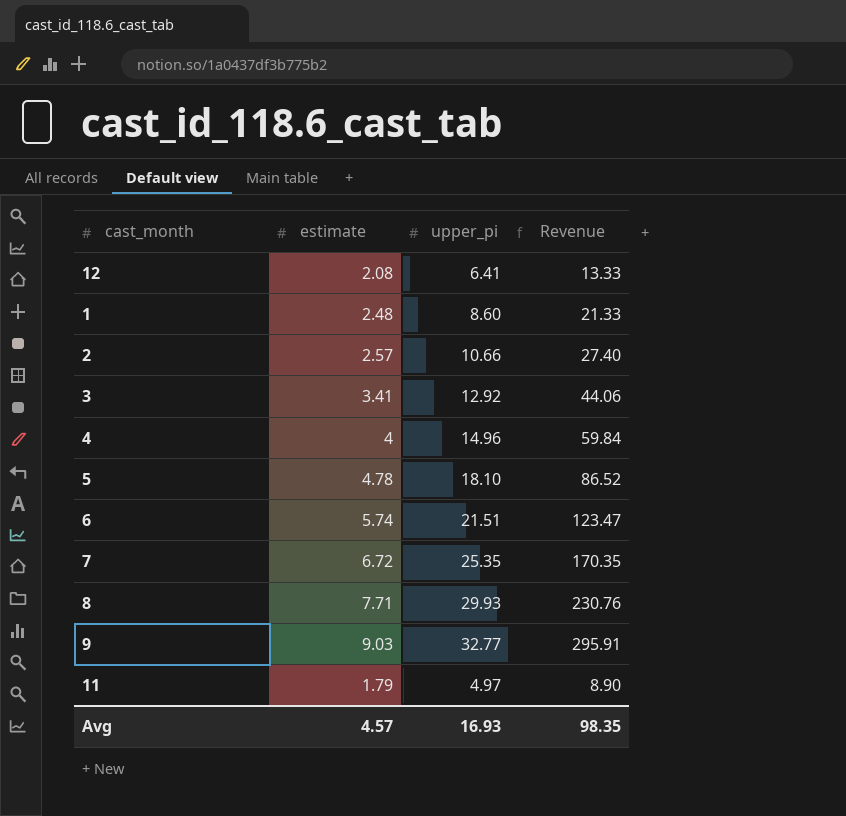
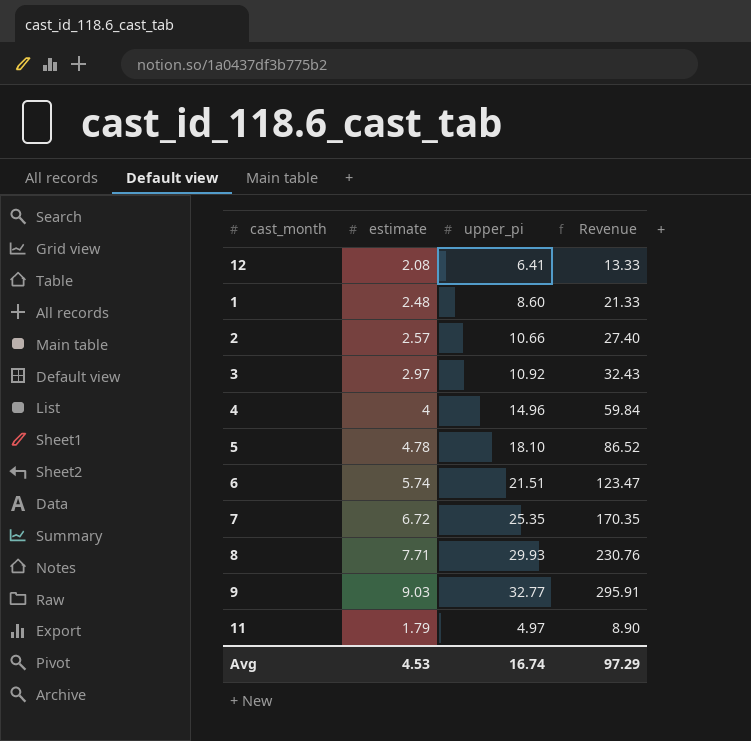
3 | estimate: 3.41 -> 2.97
3 | upper_pi: 12.92 -> 10.92
3 | Revenue: 44.06 -> 32.43
Avg | estimate: 4.57 -> 4.53
Avg | upper_pi: 16.93 -> 16.74
Avg | Revenue: 98.35 -> 97.29

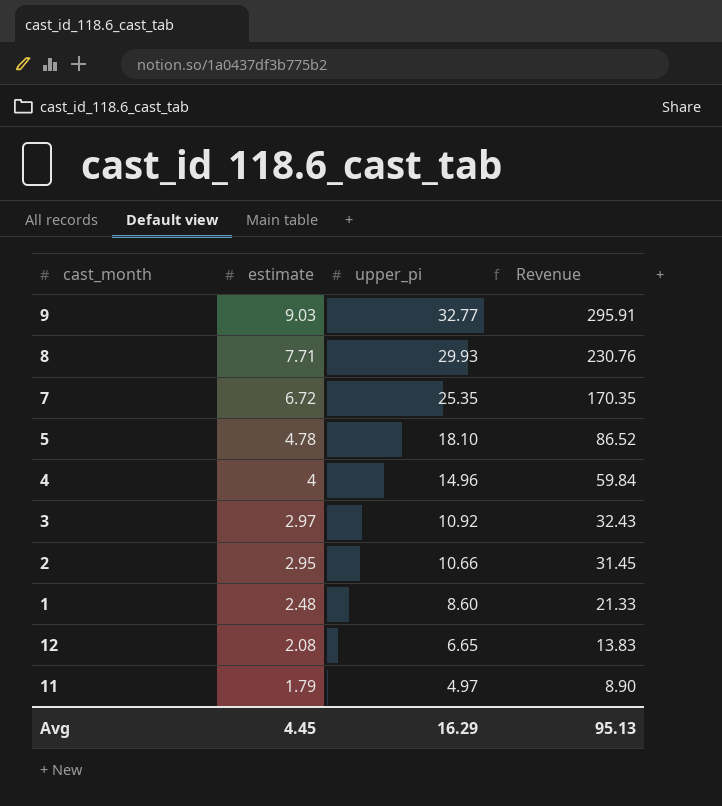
row order: none -> estimate descending
row 6: 5.74 | 21.51 | 123.47 -> none
2 | estimate: 2.57 -> 2.95
2 | Revenue: 27.40 -> 31.45
12 | upper_pi: 6.41 -> 6.65
12 | Revenue: 13.33 -> 13.83
Avg | estimate: 4.53 -> 4.45
Avg | upper_pi: 16.74 -> 16.29
Avg | Revenue: 97.29 -> 95.13

